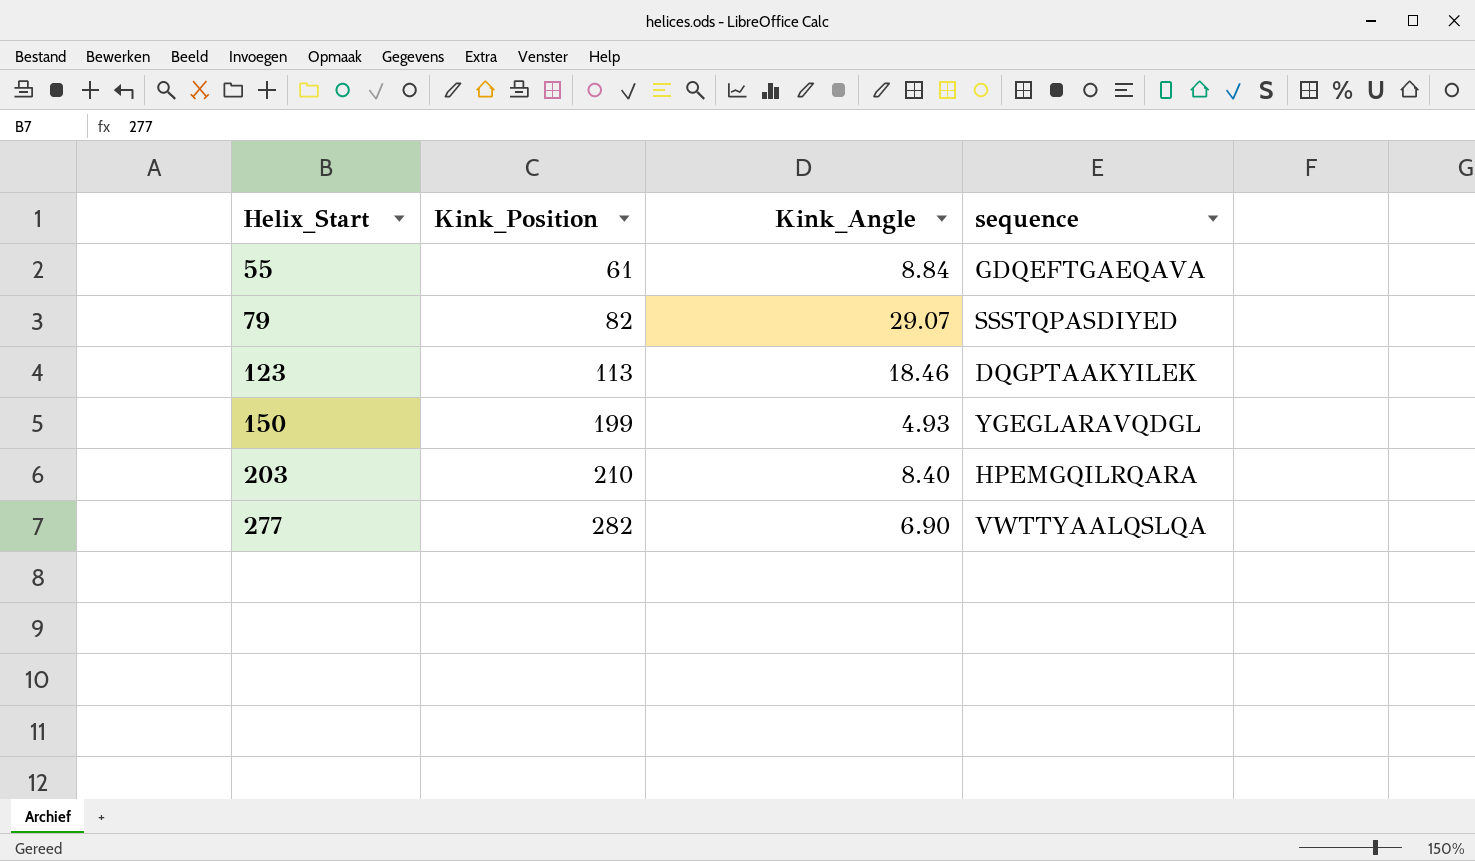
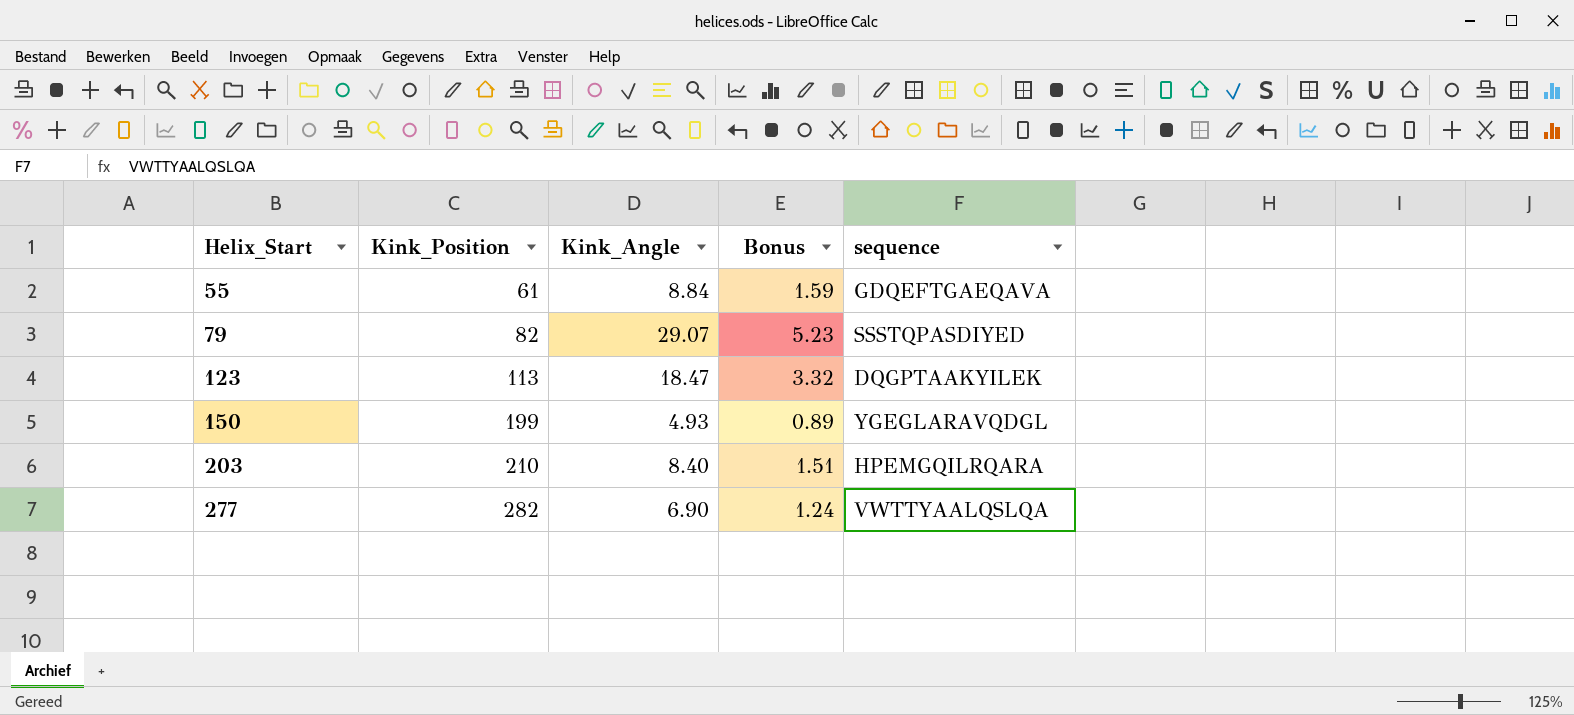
column Bonus | formula: none -> [Kink_Angle] * 0.18
123 | Kink_Angle: 18.46 -> 18.47

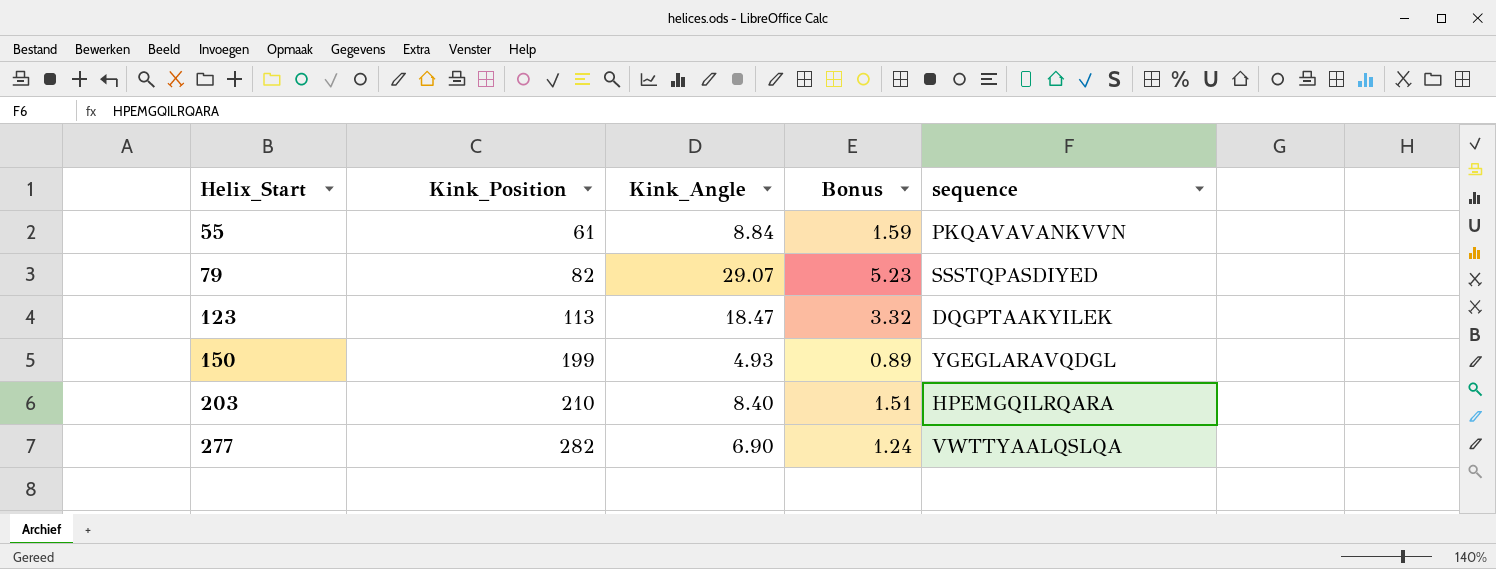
55 | sequence: GDQEFTGAEQAVA -> PKQAVAVANKVVN

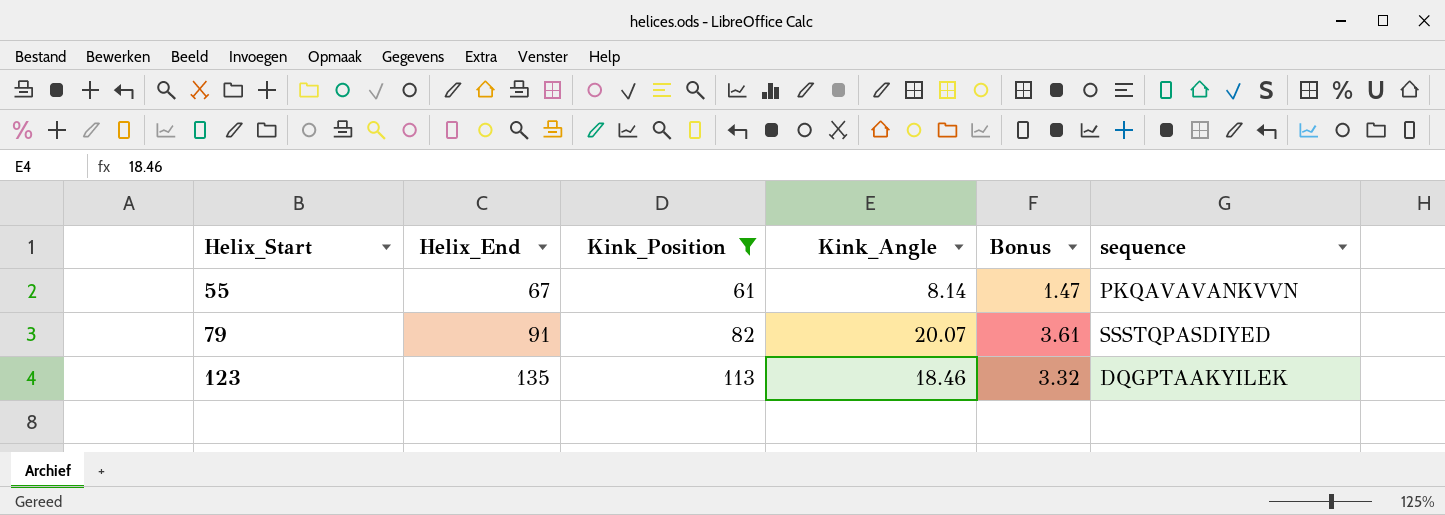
filter: none -> Kink_Position <= 113
column Helix_End | position: none -> 2
55 | Kink_Angle: 8.84 -> 8.14
55 | Bonus: 1.59 -> 1.47
79 | Kink_Angle: 29.07 -> 20.07
79 | Bonus: 5.23 -> 3.61
123 | Kink_Angle: 18.47 -> 18.46

